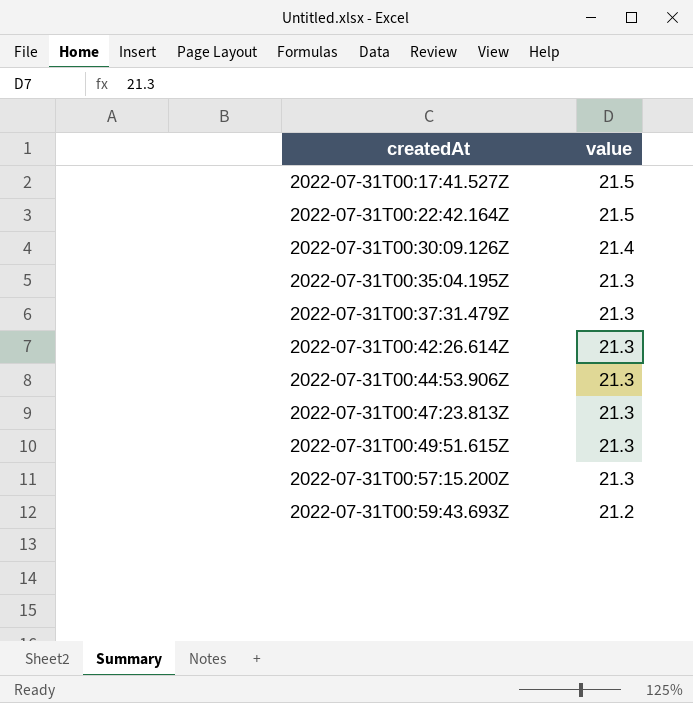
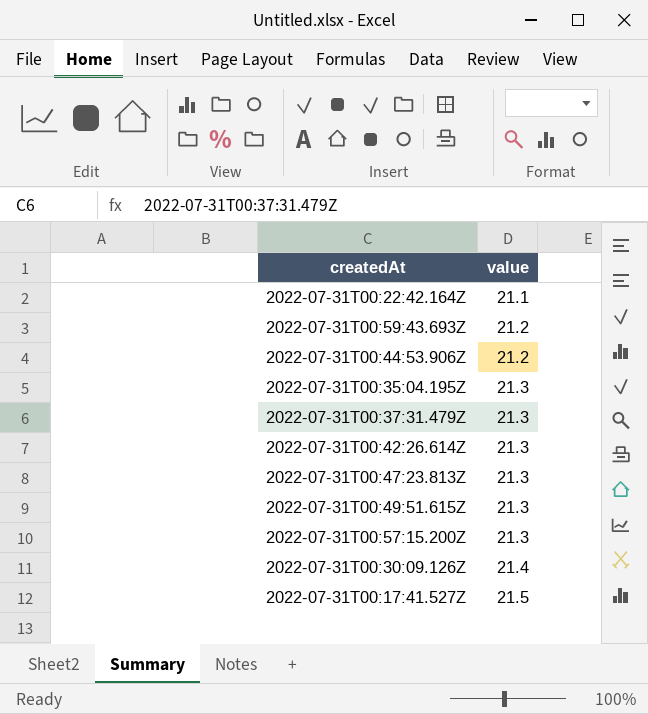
row order: createdAt ascending -> value ascending
2022-07-31T00:22:42.164Z | value: 21.5 -> 21.1
2022-07-31T00:44:53.906Z | value: 21.3 -> 21.2

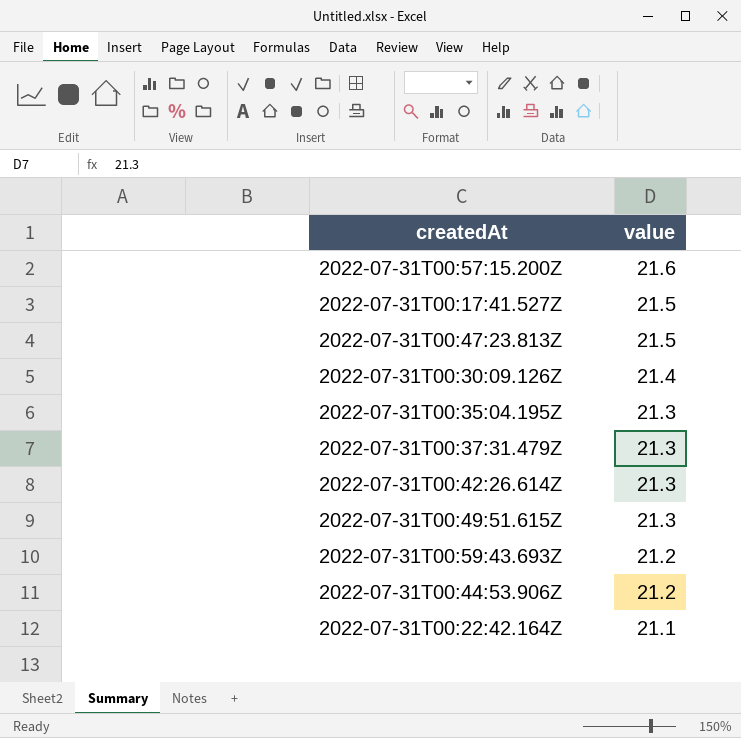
row order: value ascending -> value descending
2022-07-31T00:57:15.200Z | value: 21.3 -> 21.6
2022-07-31T00:47:23.813Z | value: 21.3 -> 21.5

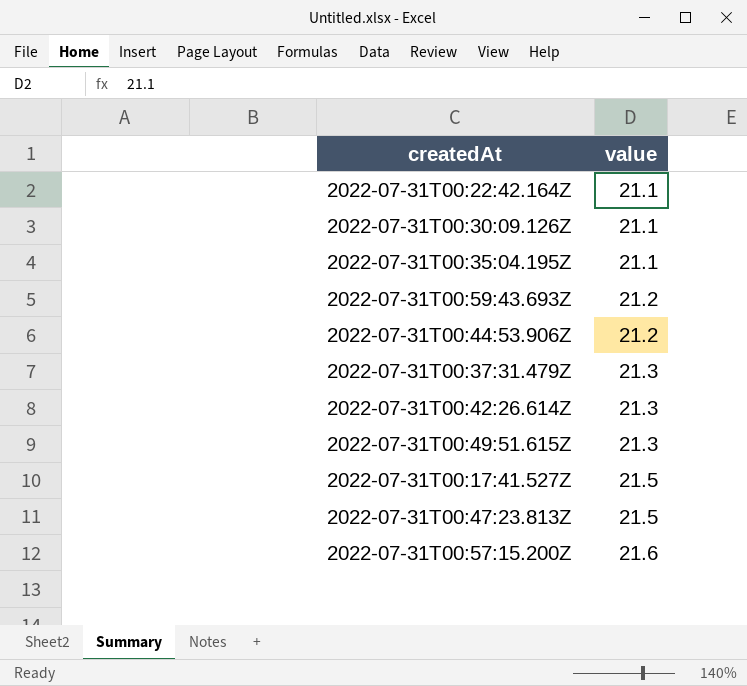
row order: value descending -> value ascending
2022-07-31T00:30:09.126Z | value: 21.4 -> 21.1
2022-07-31T00:35:04.195Z | value: 21.3 -> 21.1

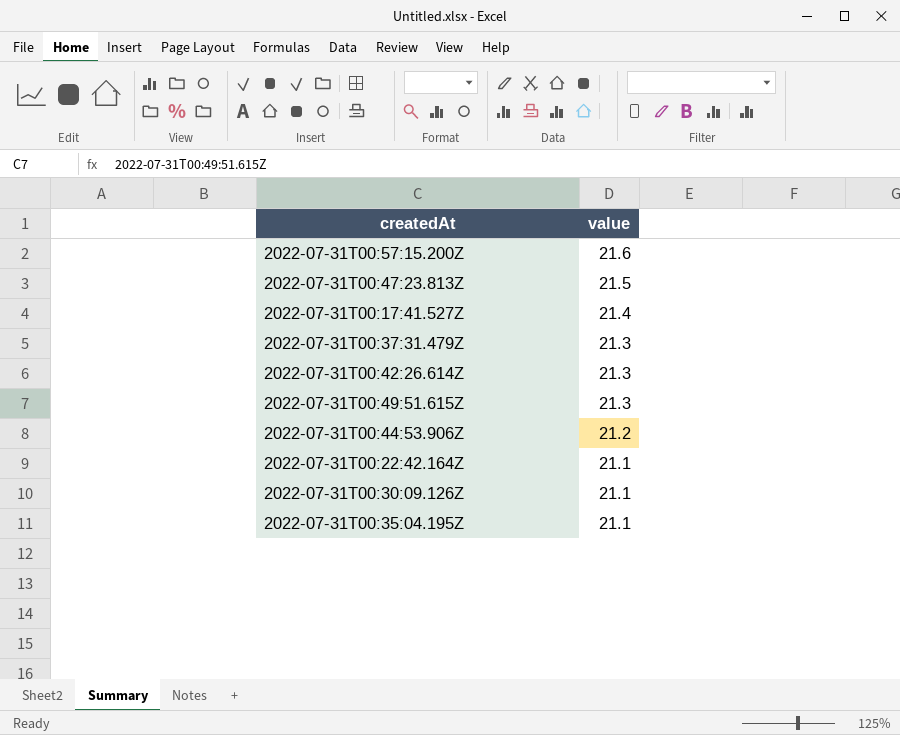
row order: value ascending -> value descending
row 2022-07-31T00:59:43.693Z: 21.2 -> none
2022-07-31T00:17:41.527Z | value: 21.5 -> 21.4

